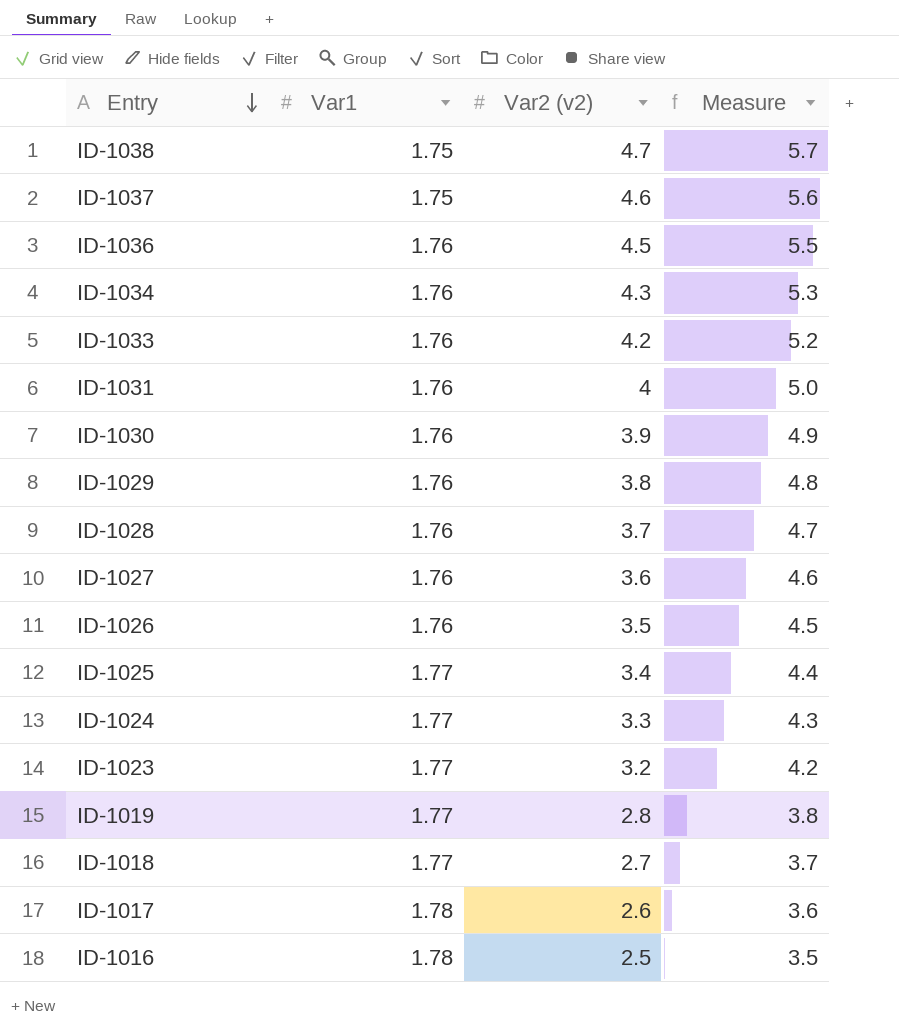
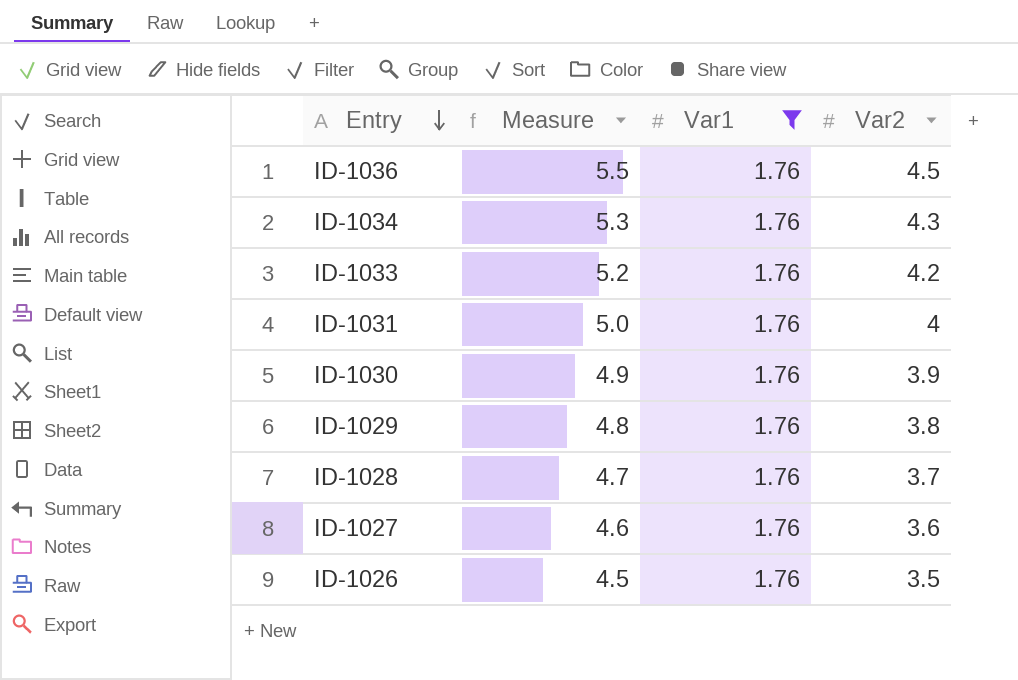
filter: none -> Var1 = 1.76
column Measure | position: 4 -> 2
column name: Var2 (v2) -> Var2

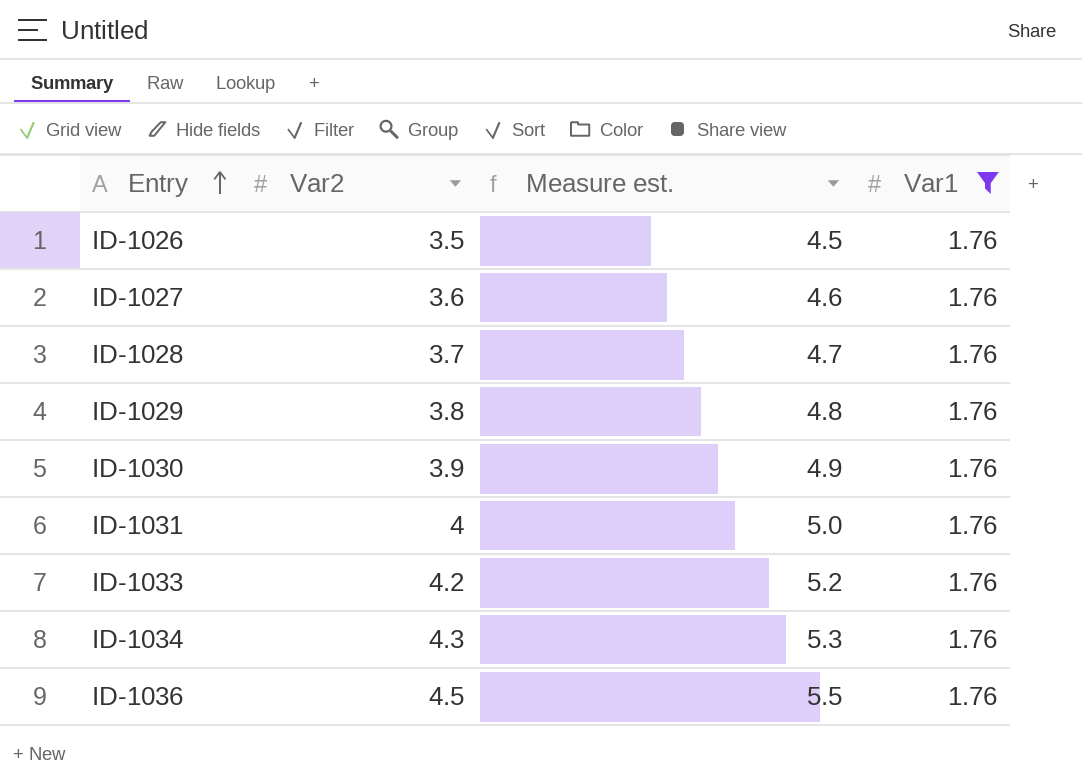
row order: Entry descending -> Entry ascending
column Var2 | position: 4 -> 2
column name: Measure -> Measure est.

